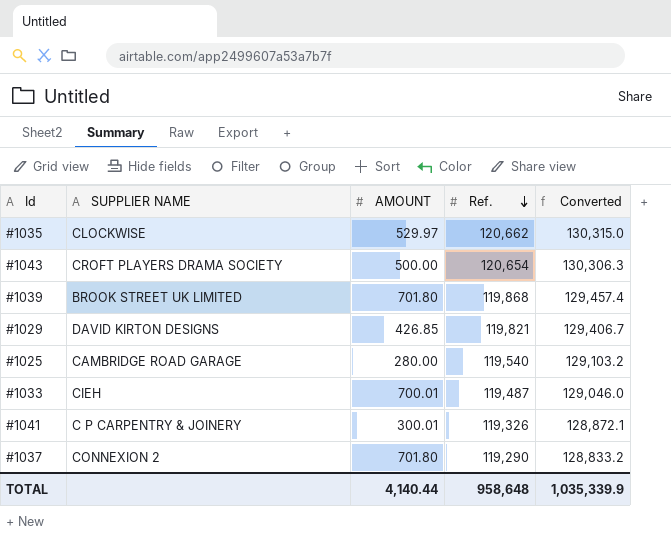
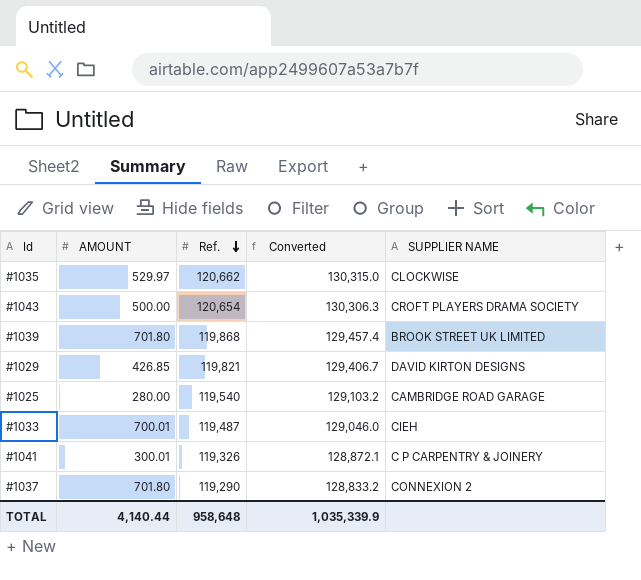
column SUPPLIER NAME | position: 2 -> 5

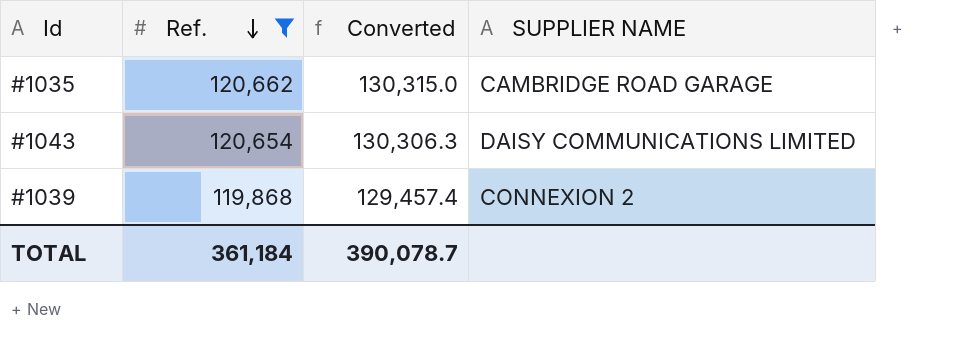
filter: none -> Ref. >= 119,868
column AMOUNT | position: 2 -> none
#1035 | SUPPLIER NAME: CLOCKWISE -> CAMBRIDGE ROAD GARAGE
#1043 | SUPPLIER NAME: CROFT PLAYERS DRAMA SOCIETY -> DAISY COMMUNICATIONS LIMITED
#1039 | SUPPLIER NAME: BROOK STREET UK LIMITED -> CONNEXION 2
TOTAL | Ref.: 958,648 -> 361,184
TOTAL | Converted: 1,035,339.9 -> 390,078.7

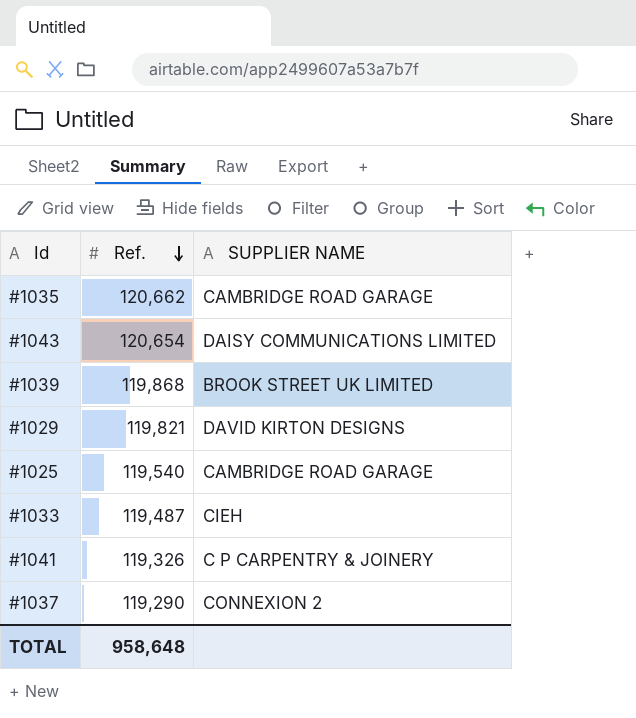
filter: Ref. >= 119,868 -> none
column Converted | formula: [Ref.] * 1.08 -> none
#1039 | SUPPLIER NAME: CONNEXION 2 -> BROOK STREET UK LIMITED
TOTAL | Ref.: 361,184 -> 958,648

